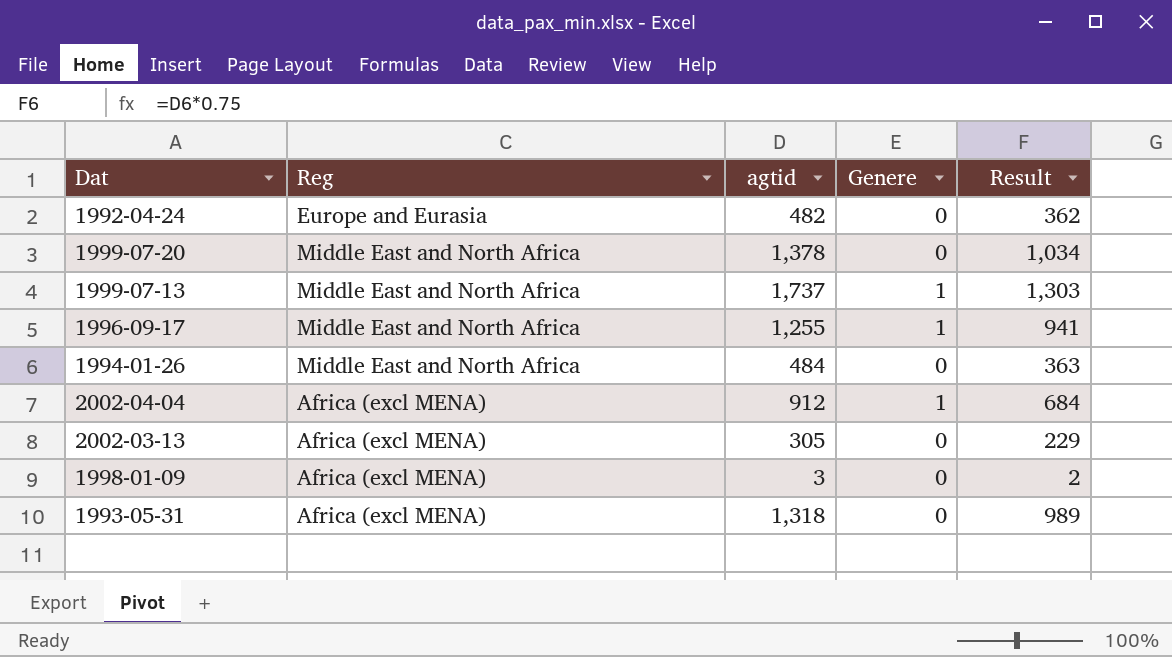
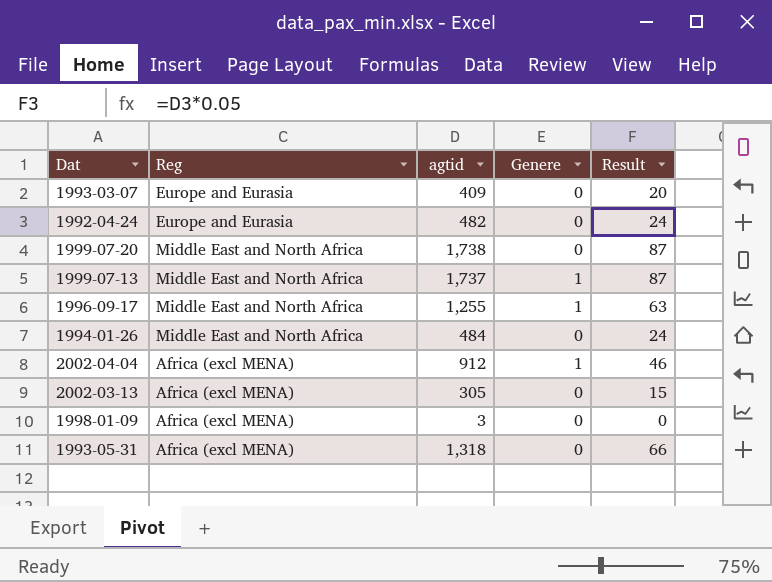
column Result | formula: [agtid] * 0.75 -> [agtid] * 0.05
row 1993-03-07: none -> Europe and Eurasia | 409 | 0 | 20
1999-07-20 | agtid: 1,378 -> 1,738

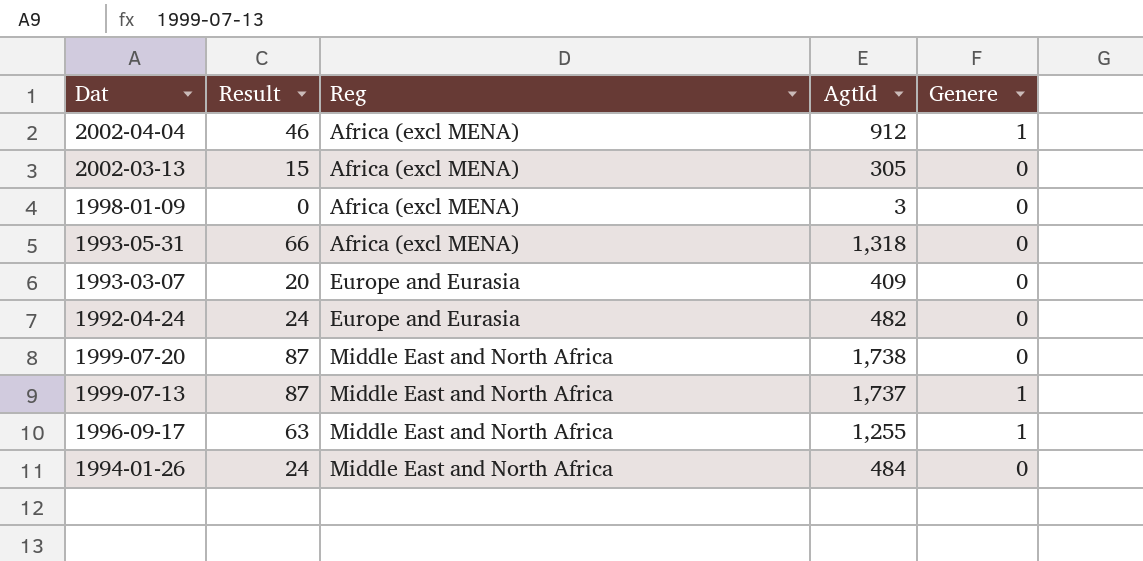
row order: none -> Reg ascending
column Result | position: 5 -> 2
column name: agtid -> AgtId

